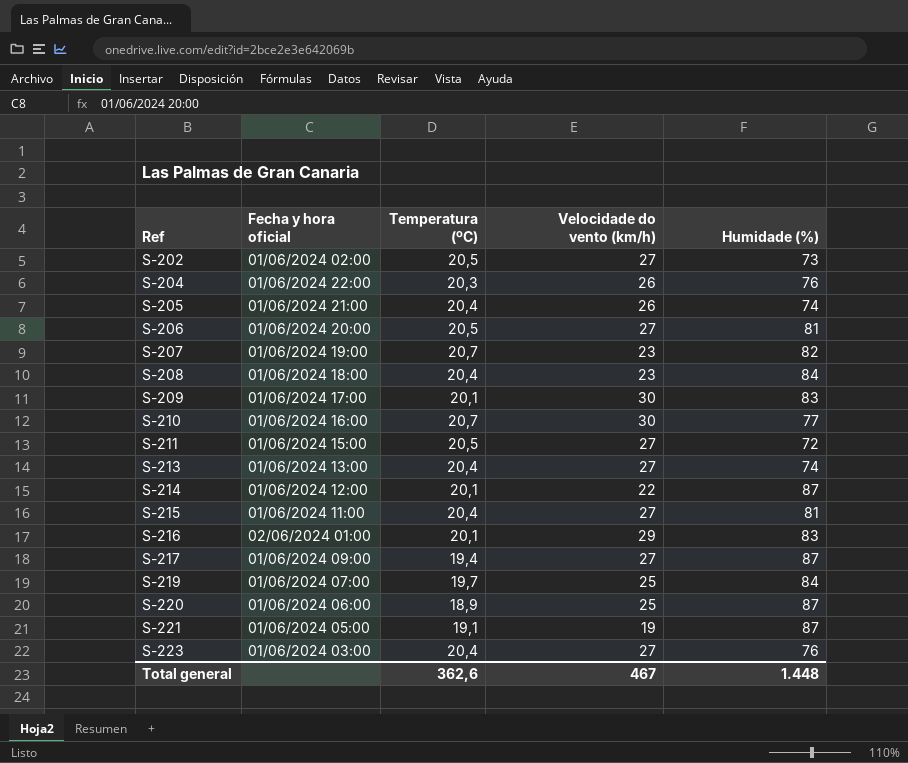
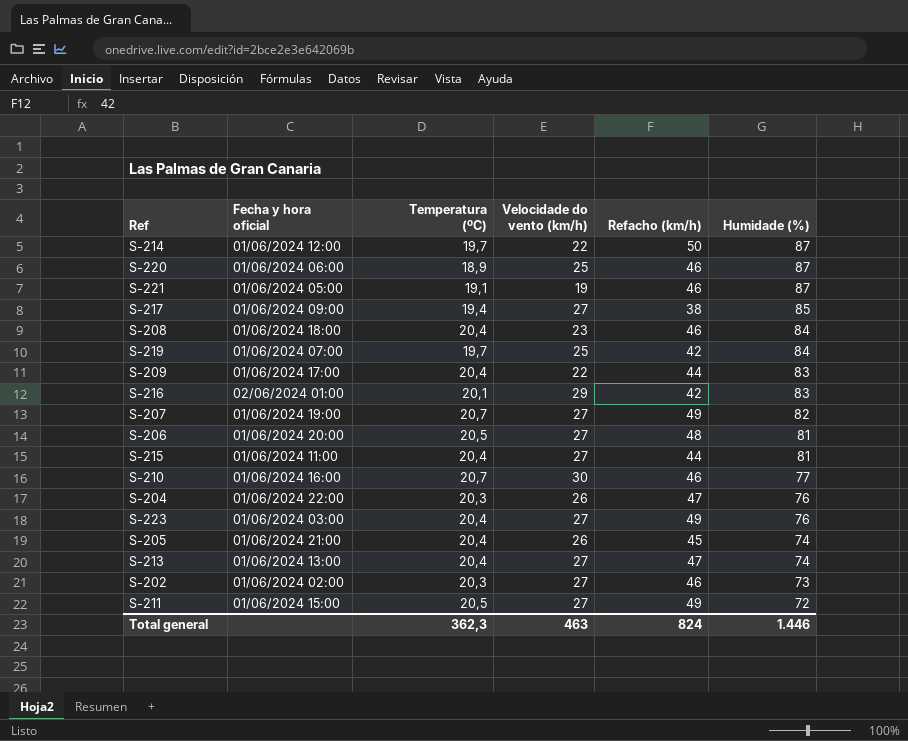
row order: Ref ascending -> Humidade (%) descending
column Refacho (km/h) | position: none -> 5
S-214 | Temperatura (ºC): 20,1 -> 19,7
S-217 | Humidade (%): 87 -> 85
S-209 | Temperatura (ºC): 20,1 -> 20,4
S-209 | Velocidade do vento (km/h): 30 -> 22
S-207 | Velocidade do vento (km/h): 23 -> 27
S-202 | Temperatura (ºC): 20,5 -> 20,3
Total general | Temperatura (ºC): 362,6 -> 362,3
Total general | Velocidade do vento (km/h): 467 -> 463
Total general | Humidade (%): 1.448 -> 1.446

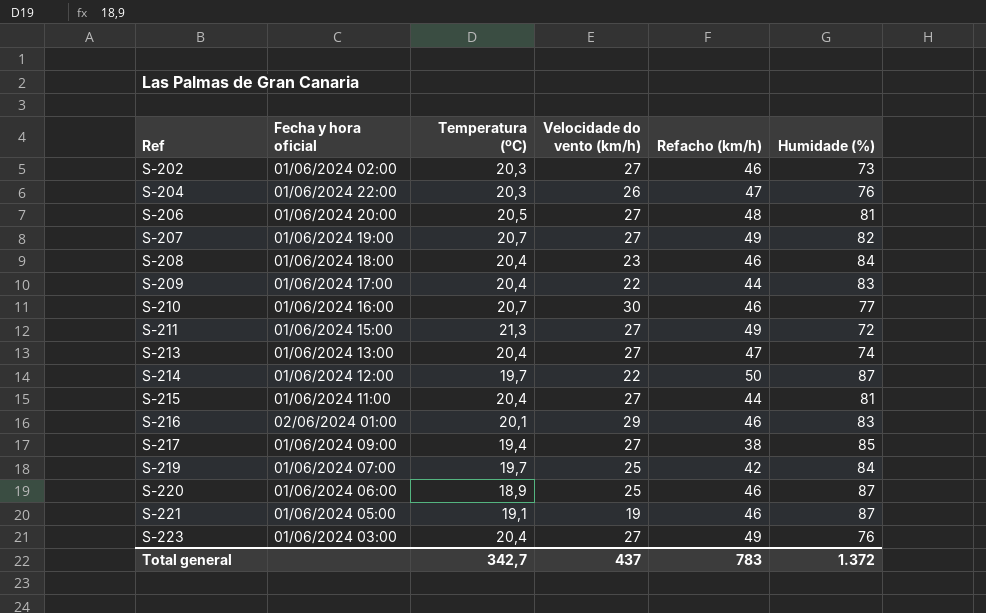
row order: Humidade (%) descending -> Ref ascending
row S-205: 01/06/2024 21:00 | 20,4 | 26 | 45 | 74 -> none
S-211 | Temperatura (ºC): 20,5 -> 21,3
S-216 | Refacho (km/h): 42 -> 46
Total general | Temperatura (ºC): 362,3 -> 342,7
Total general | Velocidade do vento (km/h): 463 -> 437
Total general | Refacho (km/h): 824 -> 783
Total general | Humidade (%): 1.446 -> 1.372

